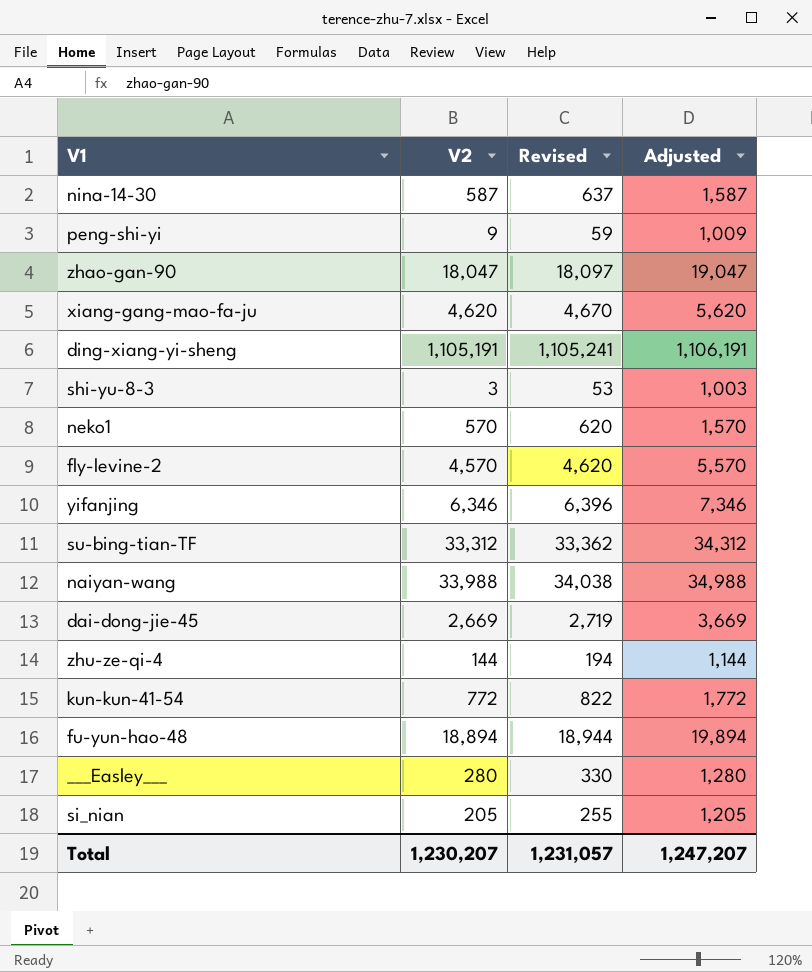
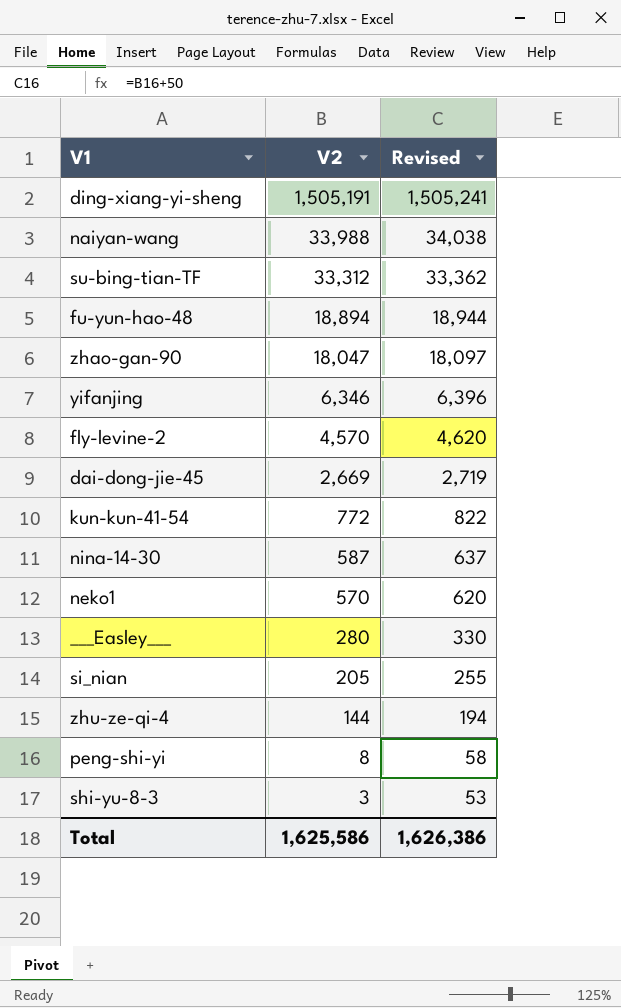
row order: none -> V2 descending
column Adjusted | formula: [V2] + 1000 -> none
row xiang-gang-mao-fa-ju: 4,620 | 4,670 | 5,620 -> none
ding-xiang-yi-sheng | V2: 1,105,191 -> 1,505,191
ding-xiang-yi-sheng | Revised: 1,105,241 -> 1,505,241
peng-shi-yi | V2: 9 -> 8
peng-shi-yi | Revised: 59 -> 58
Total | V2: 1,230,207 -> 1,625,586
Total | Revised: 1,231,057 -> 1,626,386

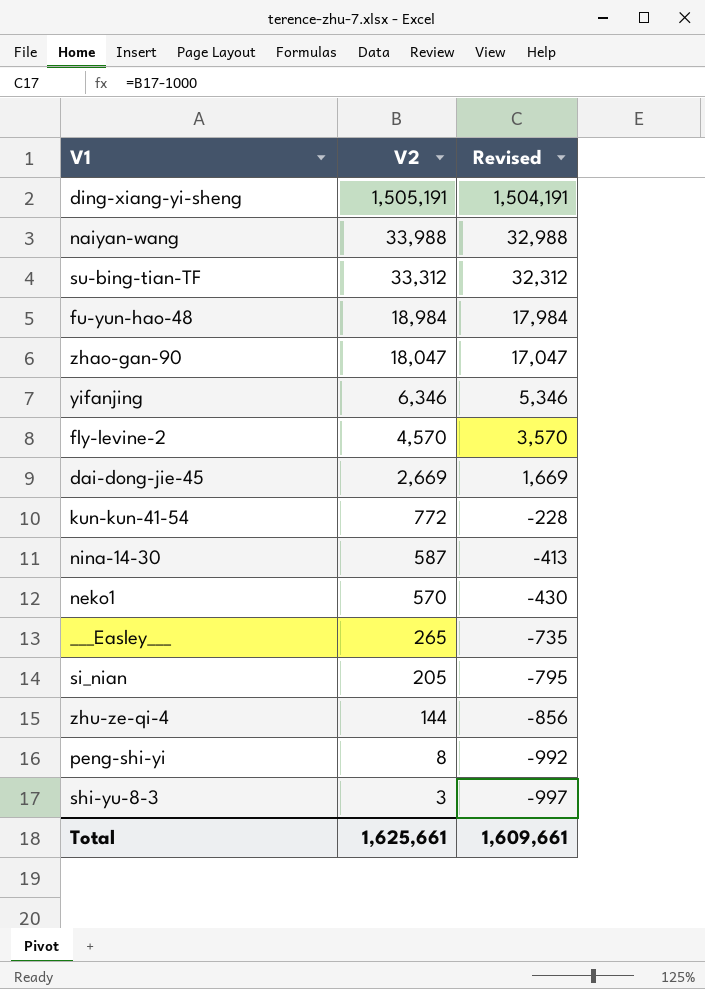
column Revised | formula: [V2] + 50 -> [V2] - 1000
fu-yun-hao-48 | V2: 18,894 -> 18,984
___Easley___ | V2: 280 -> 265
Total | V2: 1,625,586 -> 1,625,661
Total | Revised: 1,626,386 -> 1,609,661

